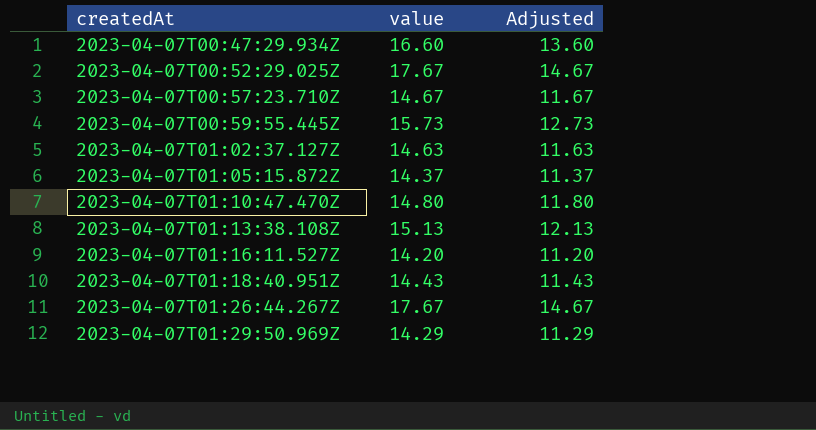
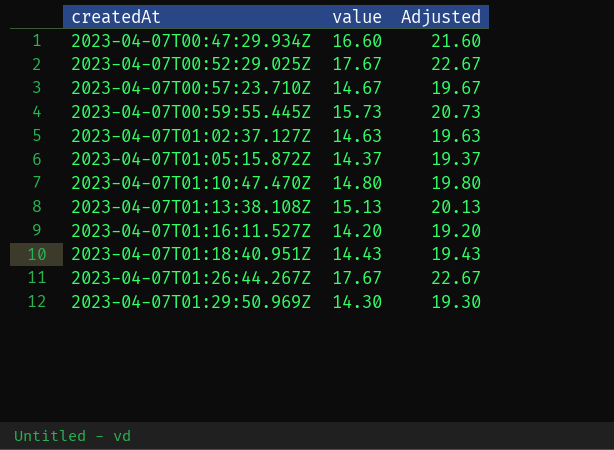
column Adjusted | formula: [value] - 3 -> [value] + 5
2023-04-07T01:29:50.969Z | value: 14.29 -> 14.30

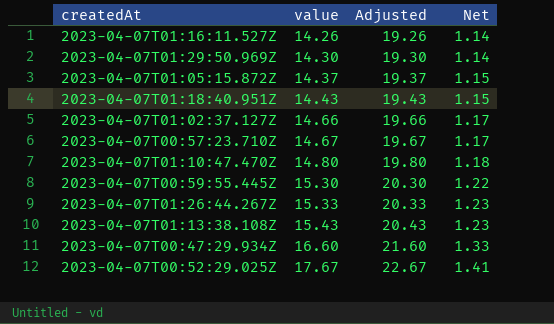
row order: createdAt ascending -> value ascending
column Net | formula: none -> [value] * 0.08
2023-04-07T01:16:11.527Z | value: 14.20 -> 14.26
2023-04-07T01:16:11.527Z | Adjusted: 19.20 -> 19.26
2023-04-07T01:02:37.127Z | value: 14.63 -> 14.66
2023-04-07T01:02:37.127Z | Adjusted: 19.63 -> 19.66
2023-04-07T00:59:55.445Z | value: 15.73 -> 15.30
2023-04-07T00:59:55.445Z | Adjusted: 20.73 -> 20.30
2023-04-07T01:26:44.267Z | value: 17.67 -> 15.33
2023-04-07T01:26:44.267Z | Adjusted: 22.67 -> 20.33
2023-04-07T01:13:38.108Z | value: 15.13 -> 15.43
2023-04-07T01:13:38.108Z | Adjusted: 20.13 -> 20.43

